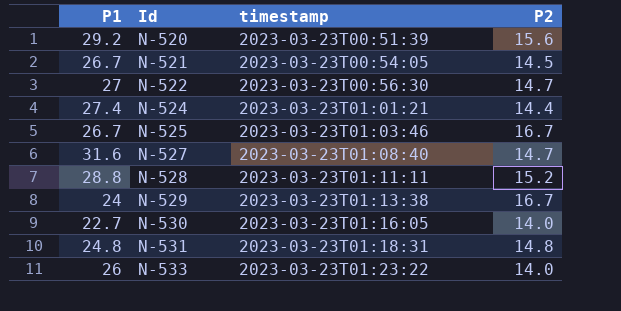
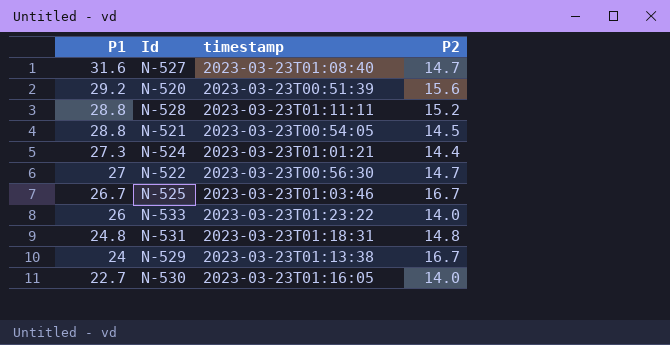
row order: Id ascending -> P1 descending
N-521 | P1: 26.7 -> 28.8
N-524 | P1: 27.4 -> 27.3

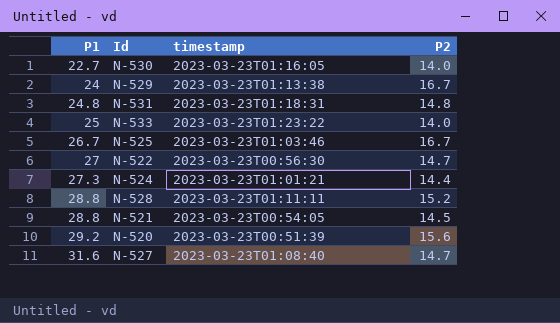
row order: P1 descending -> P1 ascending
N-533 | P1: 26 -> 25

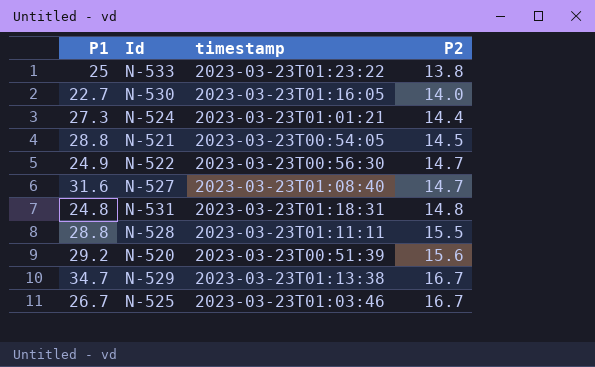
row order: P1 ascending -> P2 ascending
N-533 | P2: 14.0 -> 13.8
N-522 | P1: 27 -> 24.9
N-528 | P2: 15.2 -> 15.5
N-529 | P1: 24 -> 34.7

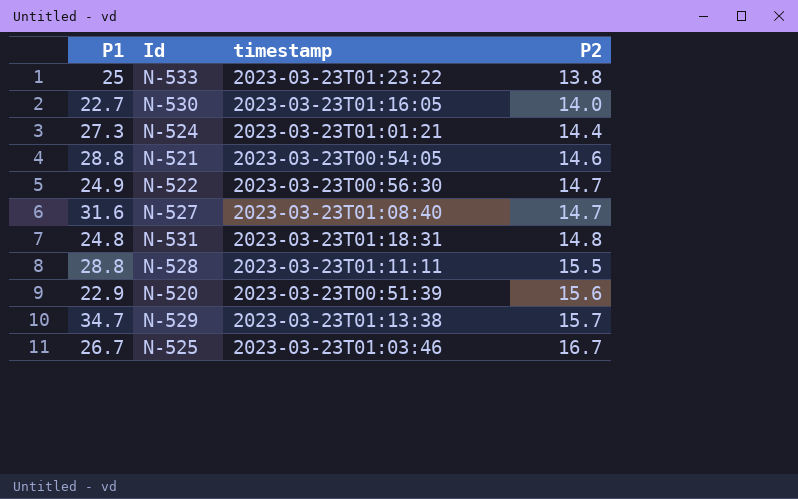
N-521 | P2: 14.5 -> 14.6
N-520 | P1: 29.2 -> 22.9
N-529 | P2: 16.7 -> 15.7

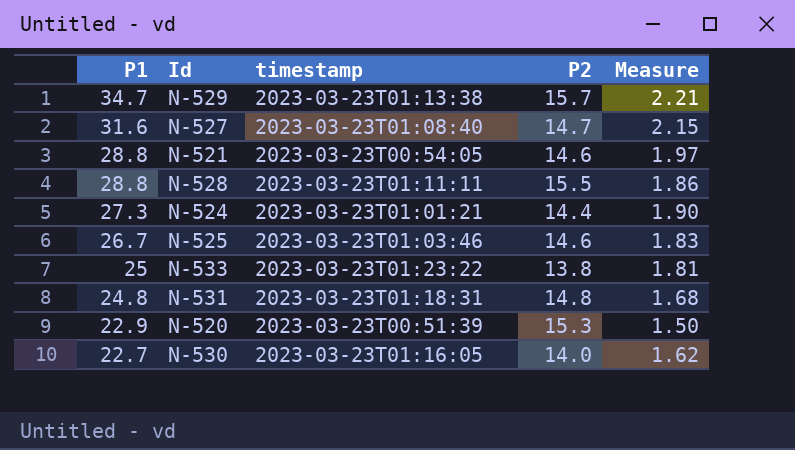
row order: P2 ascending -> P1 descending
column Measure | formula: none -> [P1] / [P2]
row N-522: 24.9 | 2023-03-23T00:56:30 | 14.7 -> none
N-525 | P2: 16.7 -> 14.6
N-520 | P2: 15.6 -> 15.3

